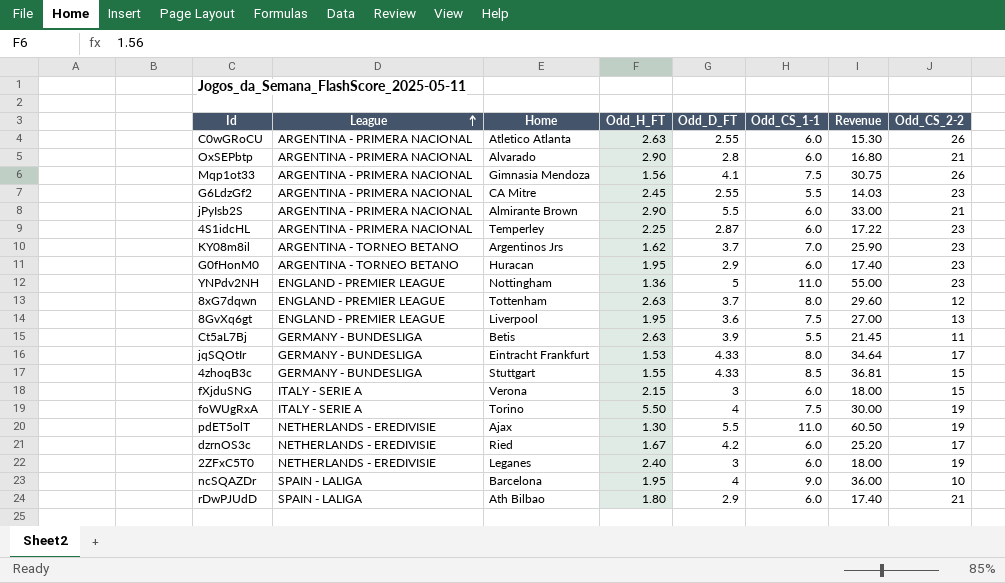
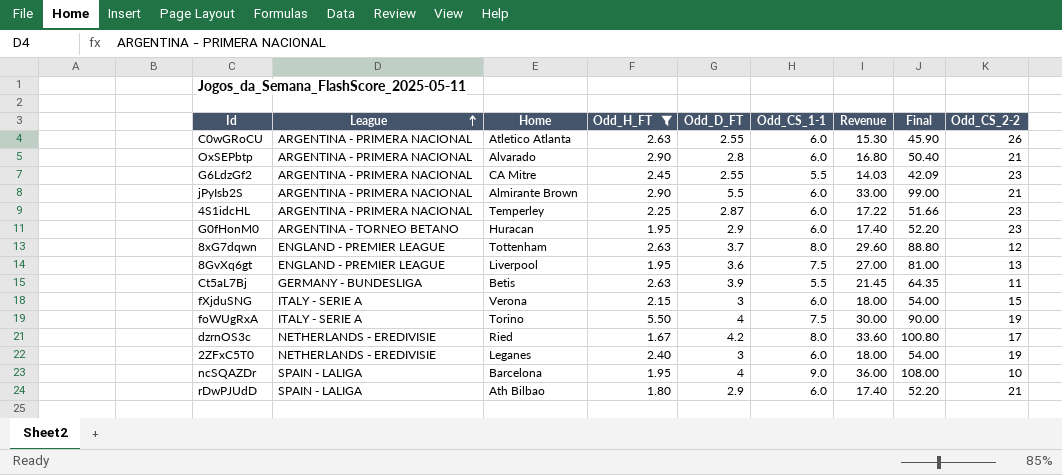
filter: none -> Odd_H_FT >= 1.67
column Final | formula: none -> [Revenue] * 3
dzrnOS3c | Odd_CS_1-1: 6.0 -> 8.0
dzrnOS3c | Revenue: 25.20 -> 33.60

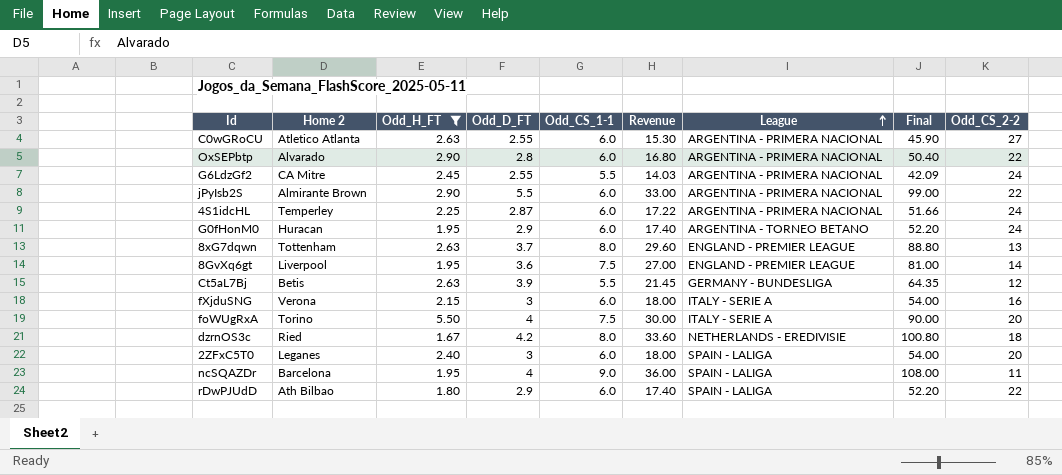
column name: Home -> Home 2
column League | position: 2 -> 7
C0wGRoCU | Odd_CS_2-2: 26 -> 27
OxSEPbtp | Odd_CS_2-2: 21 -> 22
G6LdzGf2 | Odd_CS_2-2: 23 -> 24
jPyIsb2S | Odd_CS_2-2: 21 -> 22
4S1idcHL | Odd_CS_2-2: 23 -> 24
G0fHonM0 | Odd_CS_2-2: 23 -> 24
8xG7dqwn | Odd_CS_2-2: 12 -> 13
8GvXq6gt | Odd_CS_2-2: 13 -> 14
Ct5aL7Bj | Odd_CS_2-2: 11 -> 12
fXjduSNG | Odd_CS_2-2: 15 -> 16
foWUgRxA | Odd_CS_2-2: 19 -> 20
dzrnOS3c | Odd_CS_2-2: 17 -> 18
2ZFxC5T0 | League: NETHERLANDS - EREDIVISIE -> SPAIN - LALIGA
2ZFxC5T0 | Odd_CS_2-2: 19 -> 20
ncSQAZDr | Odd_CS_2-2: 10 -> 11
rDwPJUdD | Odd_CS_2-2: 21 -> 22

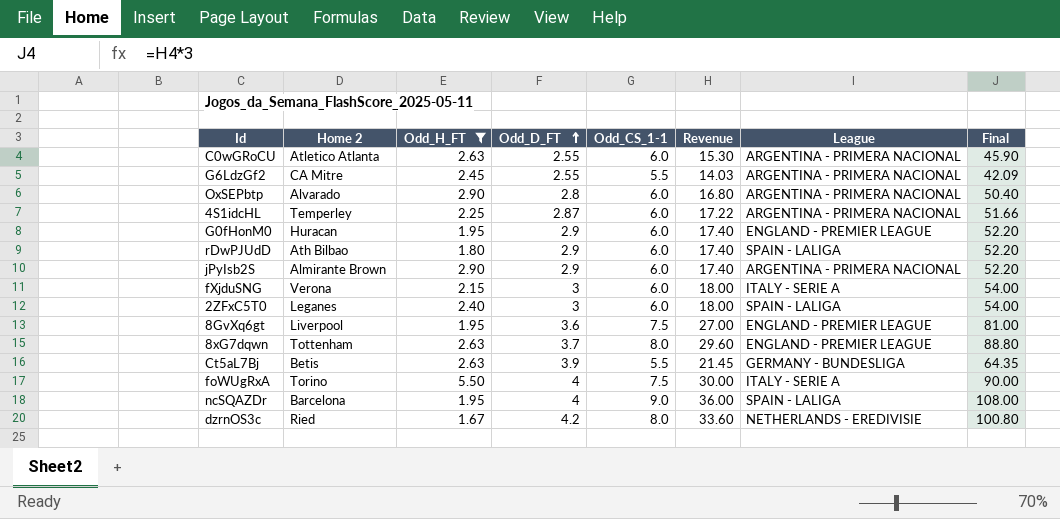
row order: League ascending -> Odd_D_FT ascending
column Odd_CS_2-2 | position: 9 -> none
G0fHonM0 | League: ARGENTINA - TORNEO BETANO -> ENGLAND - PREMIER LEAGUE
jPyIsb2S | Odd_D_FT: 5.5 -> 2.9
jPyIsb2S | Revenue: 33.00 -> 17.40
jPyIsb2S | Final: 99.00 -> 52.20

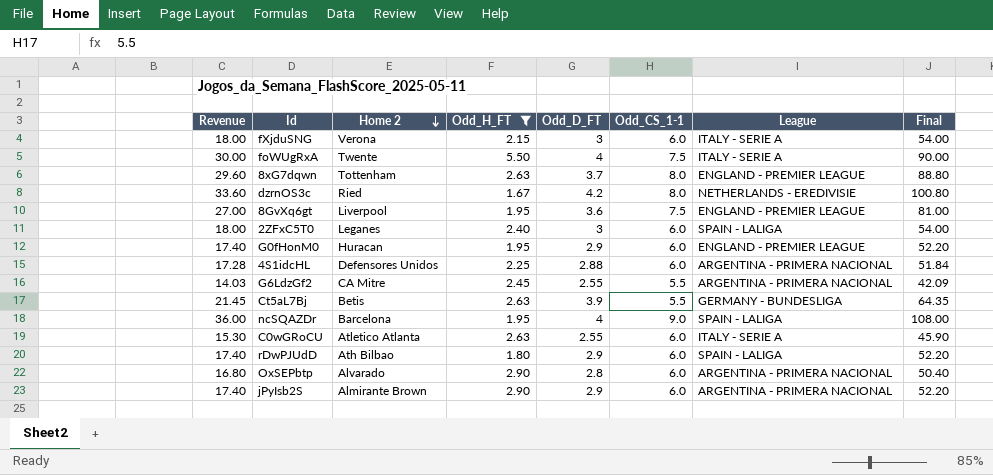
row order: Odd_D_FT ascending -> Home 2 descending
column Revenue | position: 6 -> 1
foWUgRxA | Home 2: Torino -> Twente
4S1idcHL | Revenue: 17.22 -> 17.28
4S1idcHL | Home 2: Temperley -> Defensores Unidos
4S1idcHL | Odd_D_FT: 2.87 -> 2.88
4S1idcHL | Final: 51.66 -> 51.84
C0wGRoCU | League: ARGENTINA - PRIMERA NACIONAL -> ITALY - SERIE A

